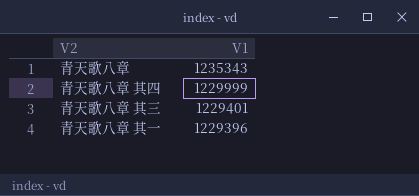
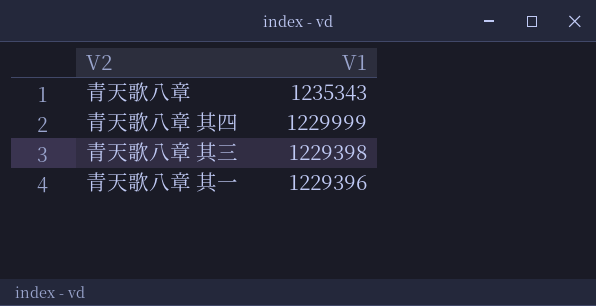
青天歌八章 其三 | V1: 1229401 -> 1229398

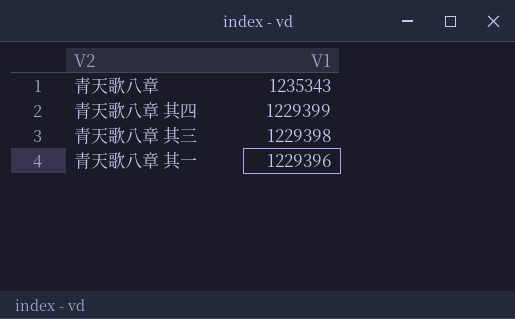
青天歌八章 其四 | V1: 1229999 -> 1229399

